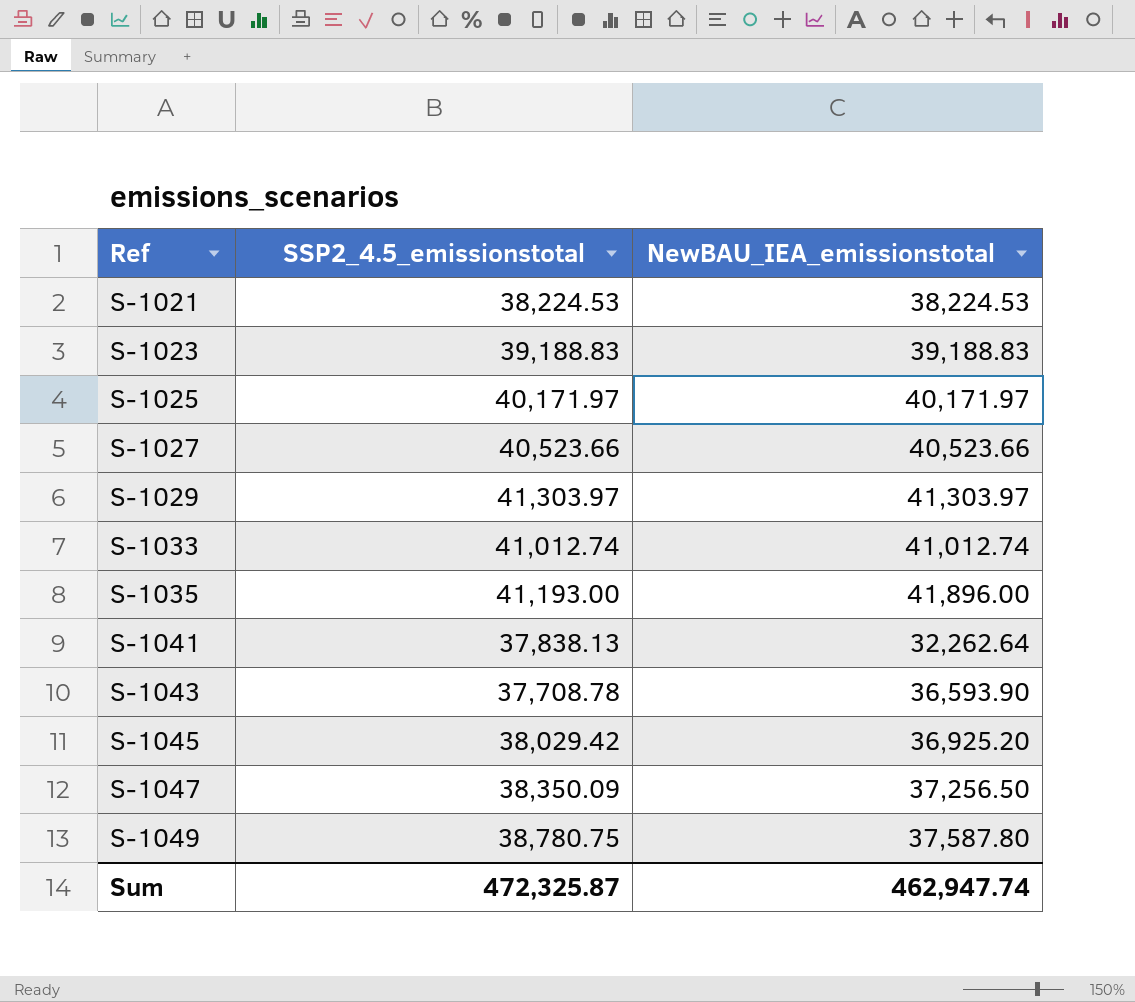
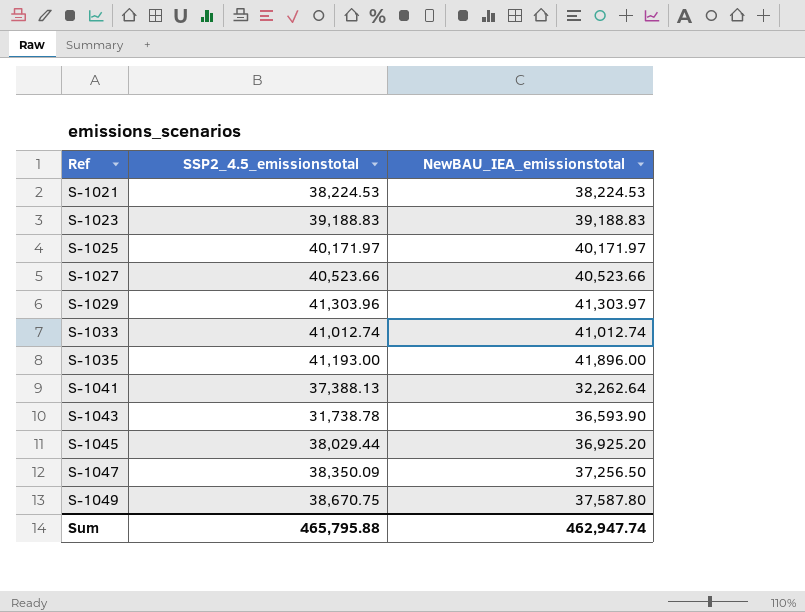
S-1029 | SSP2_4.5_emissionstotal: 41,303.97 -> 41,303.96
S-1041 | SSP2_4.5_emissionstotal: 37,838.13 -> 37,388.13
S-1043 | SSP2_4.5_emissionstotal: 37,708.78 -> 31,738.78
S-1045 | SSP2_4.5_emissionstotal: 38,029.42 -> 38,029.44
S-1049 | SSP2_4.5_emissionstotal: 38,780.75 -> 38,670.75
Sum | SSP2_4.5_emissionstotal: 472,325.87 -> 465,795.88

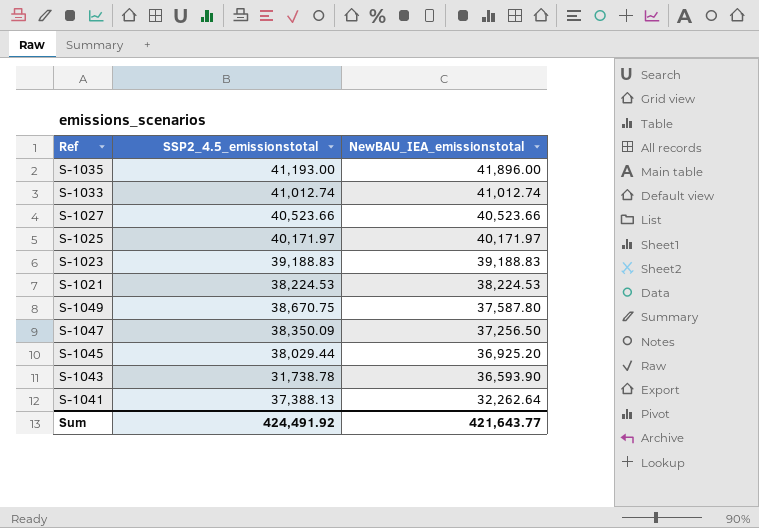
row order: Ref ascending -> NewBAU_IEA_emissionstotal descending
row S-1029: 41,303.96 | 41,303.97 -> none
Sum | SSP2_4.5_emissionstotal: 465,795.88 -> 424,491.92
Sum | NewBAU_IEA_emissionstotal: 462,947.74 -> 421,643.77

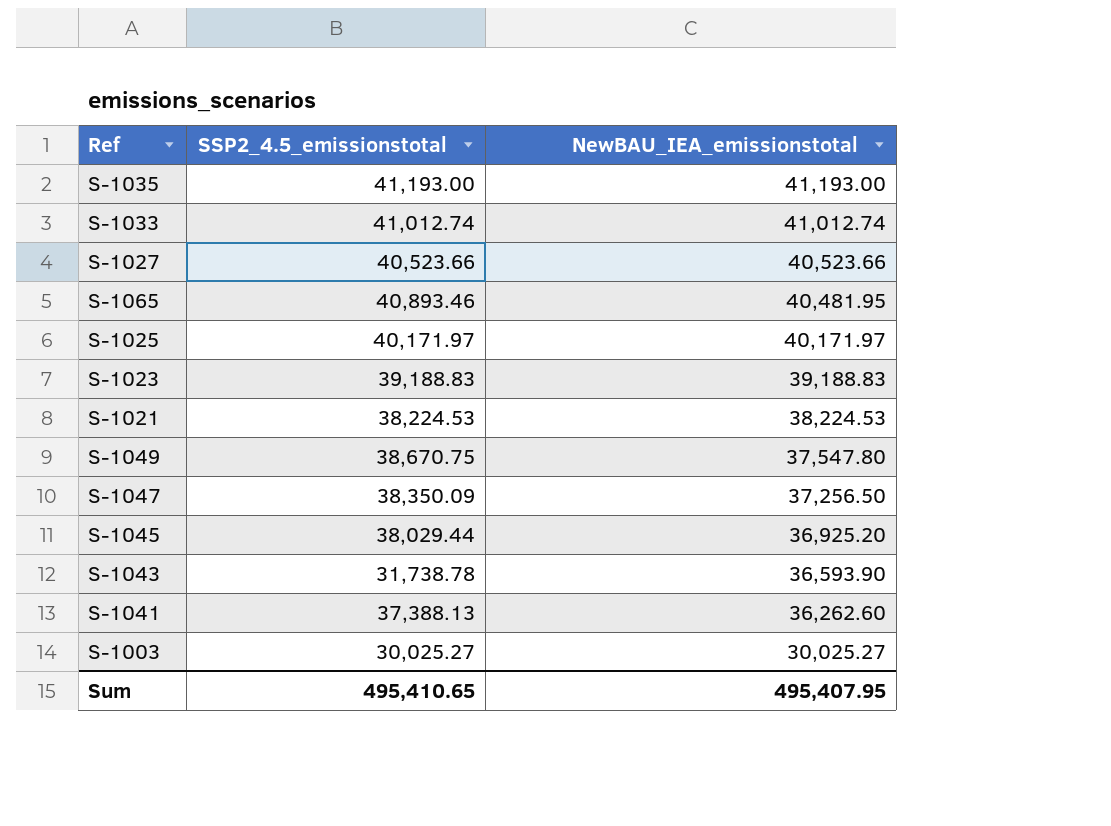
S-1035 | NewBAU_IEA_emissionstotal: 41,896.00 -> 41,193.00
row S-1065: none -> 40,893.46 | 40,481.95
S-1049 | NewBAU_IEA_emissionstotal: 37,587.80 -> 37,547.80
S-1041 | NewBAU_IEA_emissionstotal: 32,262.64 -> 36,262.60
row S-1003: none -> 30,025.27 | 30,025.27
Sum | SSP2_4.5_emissionstotal: 424,491.92 -> 495,410.65
Sum | NewBAU_IEA_emissionstotal: 421,643.77 -> 495,407.95

